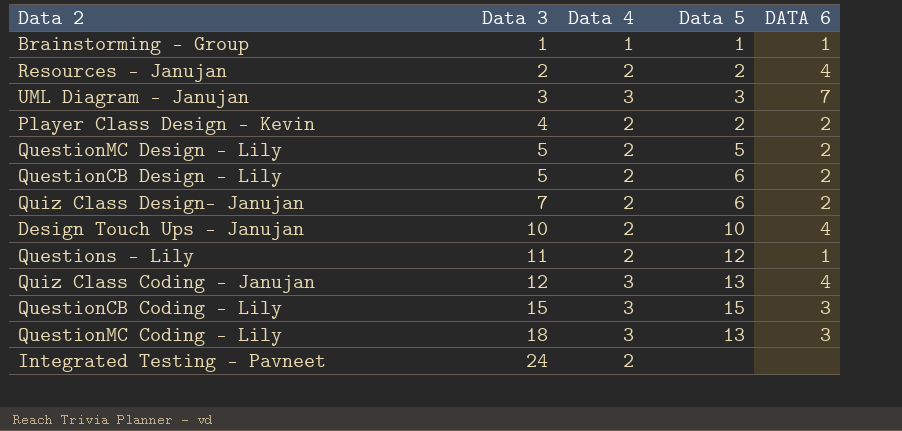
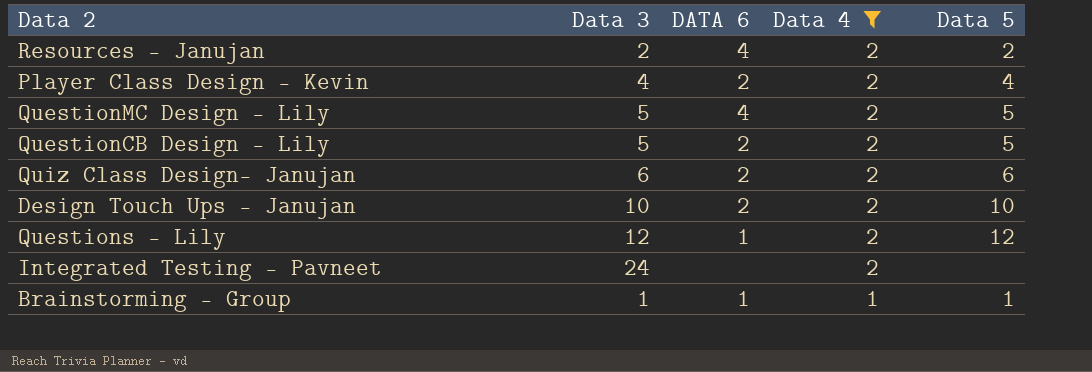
filter: none -> Data 4 != 3
row order: Data 3 ascending -> Data 4 descending
column DATA 6 | position: 5 -> 3
Player Class Design - Kevin | Data 5: 2 -> 4
QuestionMC Design - Lily | DATA 6: 2 -> 4
QuestionCB Design - Lily | Data 5: 6 -> 5
Quiz Class Design- Janujan | Data 3: 7 -> 6
Design Touch Ups - Janujan | DATA 6: 4 -> 2
Questions - Lily | Data 3: 11 -> 12

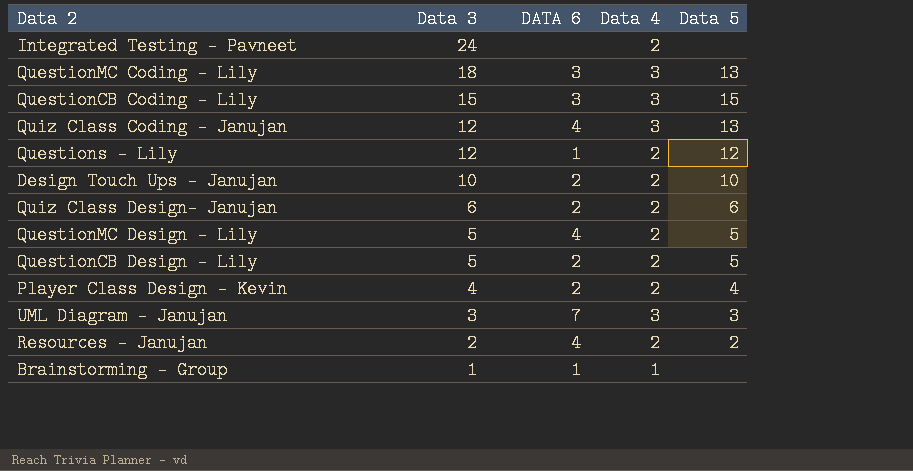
filter: Data 4 != 3 -> none
row order: Data 4 descending -> Data 3 descending
Brainstorming - Group | Data 5: 1 -> none

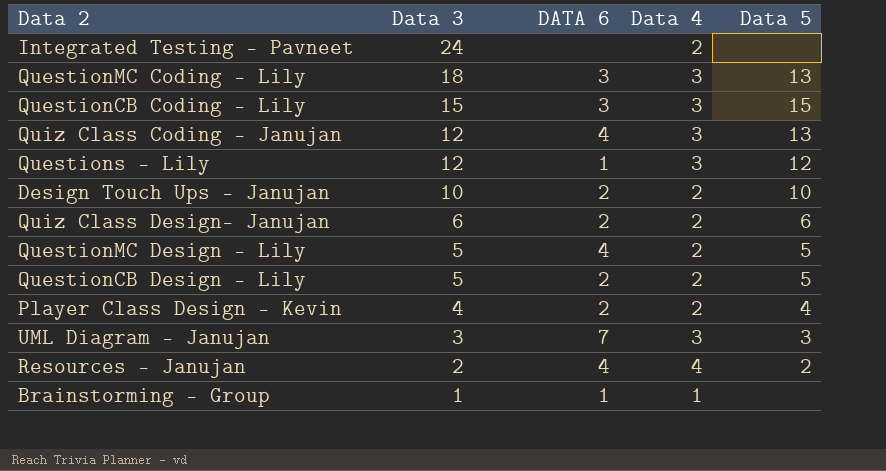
Questions - Lily | Data 4: 2 -> 3
Resources - Janujan | Data 4: 2 -> 4

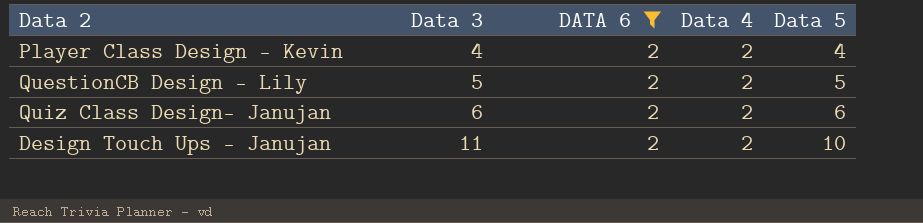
filter: none -> DATA 6 = 2
row order: Data 3 descending -> Data 3 ascending
Design Touch Ups - Janujan | Data 3: 10 -> 11

